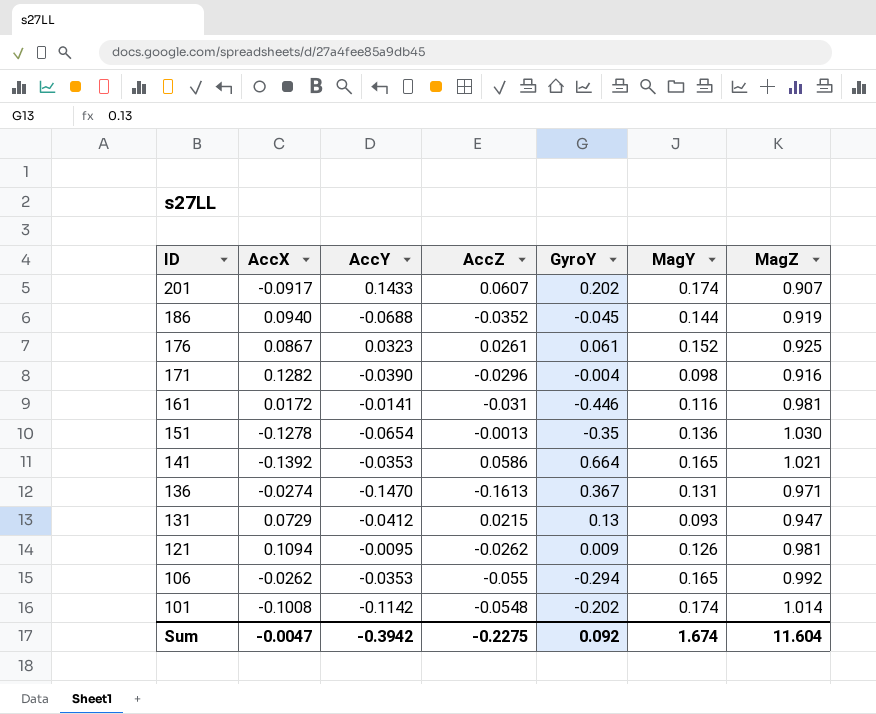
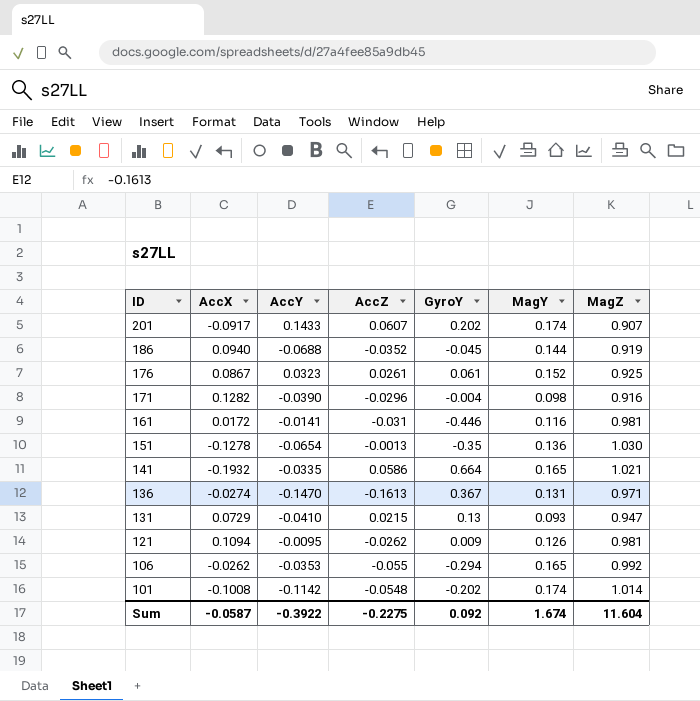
141 | AccX: -0.1392 -> -0.1932
141 | AccY: -0.0353 -> -0.0335
131 | AccY: -0.0412 -> -0.0410
Sum | AccX: -0.0047 -> -0.0587
Sum | AccY: -0.3942 -> -0.3922

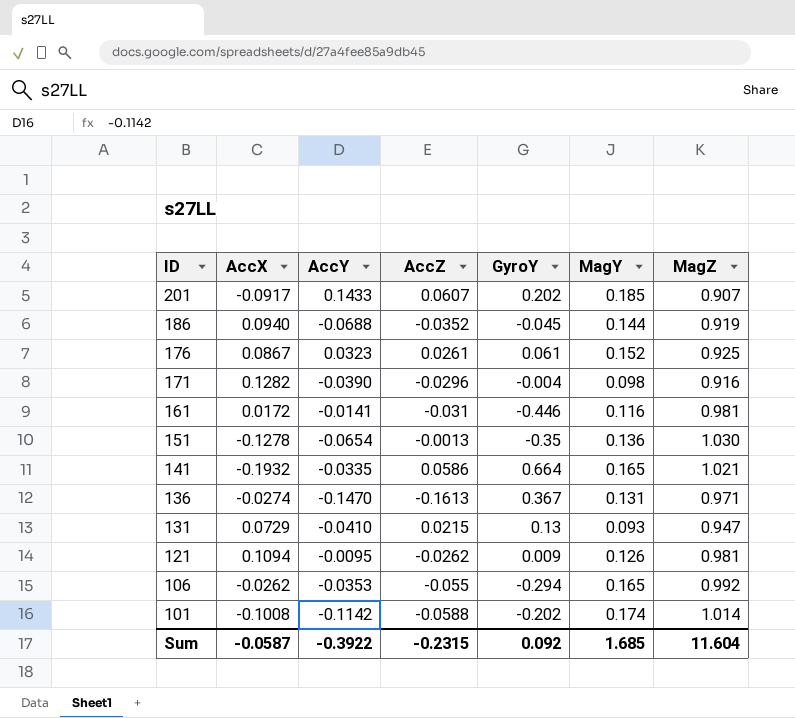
201 | MagY: 0.174 -> 0.185
101 | AccZ: -0.0548 -> -0.0588
Sum | AccZ: -0.2275 -> -0.2315
Sum | MagY: 1.674 -> 1.685

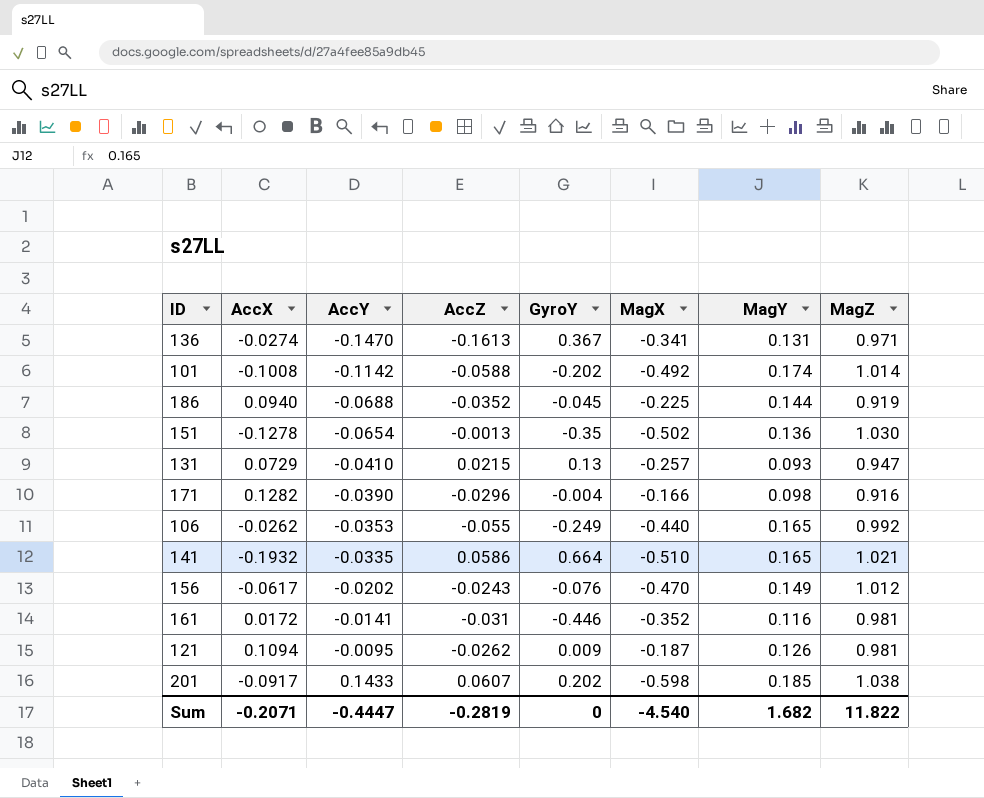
row order: ID descending -> AccY ascending
column MagX | position: none -> 6
row 176: 0.0867 | 0.0323 | 0.0261 | 0.061 | 0.152 | 0.925 -> none
106 | GyroY: -0.294 -> -0.249
row 156: none -> -0.0617 | -0.0202 | -0.0243 | -0.076 | -0.470 | 0.149 | 1.012
201 | MagZ: 0.907 -> 1.038
Sum | AccX: -0.0587 -> -0.2071
Sum | AccY: -0.3922 -> -0.4447
Sum | AccZ: -0.2315 -> -0.2819
Sum | GyroY: 0.092 -> 0
Sum | MagY: 1.685 -> 1.682
Sum | MagZ: 11.604 -> 11.822

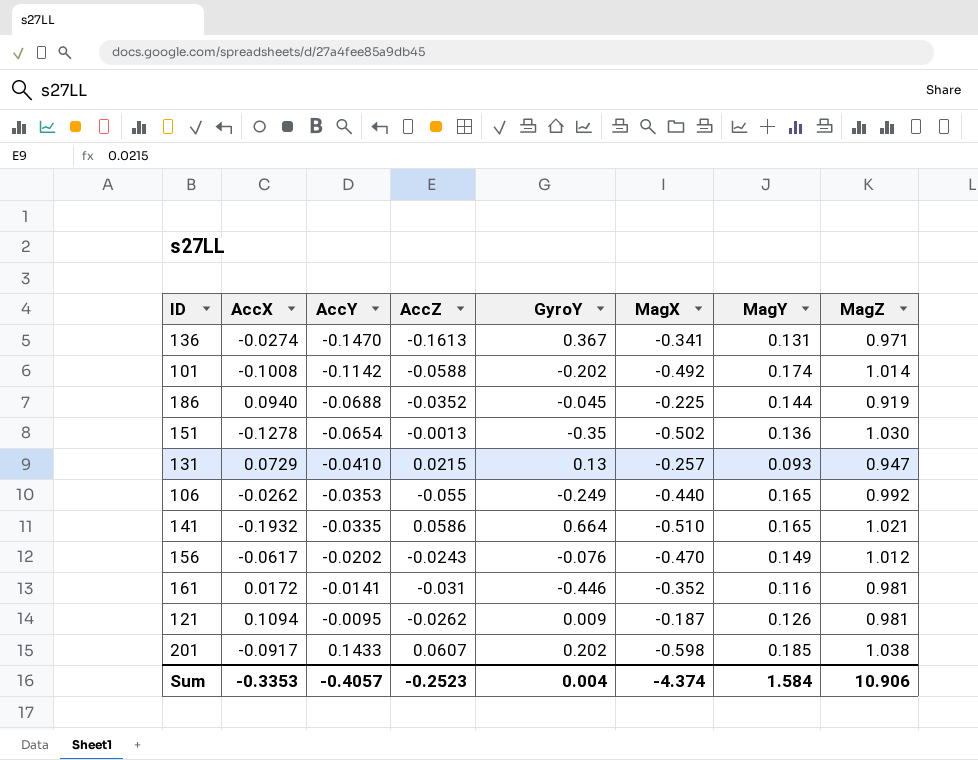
row 171: 0.1282 | -0.0390 | -0.0296 | -0.004 | -0.166 | 0.098 | 0.916 -> none
Sum | AccX: -0.2071 -> -0.3353
Sum | AccY: -0.4447 -> -0.4057
Sum | AccZ: -0.2819 -> -0.2523
Sum | GyroY: 0 -> 0.004
Sum | MagX: -4.540 -> -4.374
Sum | MagY: 1.682 -> 1.584
Sum | MagZ: 11.822 -> 10.906

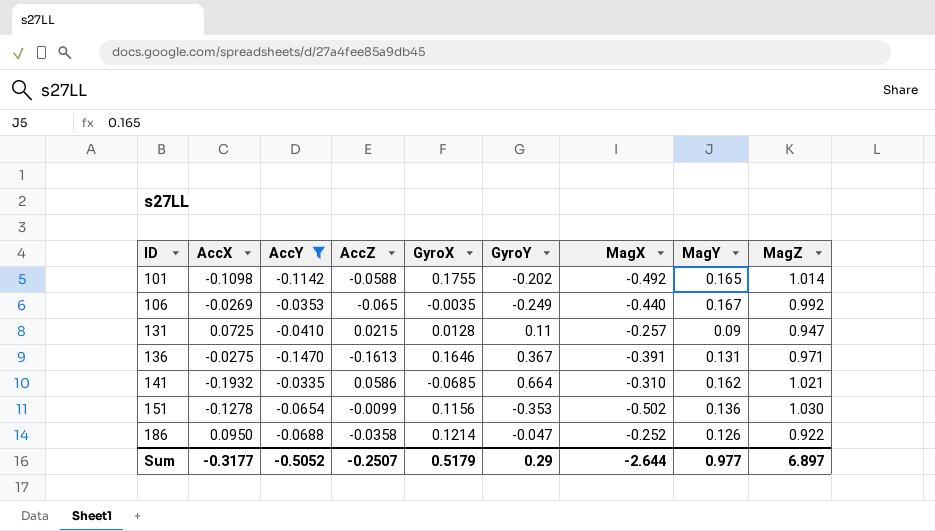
filter: none -> AccY <= -0.0335
row order: AccY ascending -> ID ascending
column GyroX | position: none -> 5
101 | AccX: -0.1008 -> -0.1098
101 | MagY: 0.174 -> 0.165
106 | AccX: -0.0262 -> -0.0269
106 | AccZ: -0.055 -> -0.065
106 | MagY: 0.165 -> 0.167
131 | AccX: 0.0729 -> 0.0725
131 | GyroY: 0.13 -> 0.11
131 | MagY: 0.093 -> 0.09
136 | AccX: -0.0274 -> -0.0275
136 | MagX: -0.341 -> -0.391
141 | MagX: -0.510 -> -0.310
141 | MagY: 0.165 -> 0.162
151 | AccZ: -0.0013 -> -0.0099
151 | GyroY: -0.35 -> -0.353
186 | AccX: 0.0940 -> 0.0950
186 | AccZ: -0.0352 -> -0.0358
186 | GyroY: -0.045 -> -0.047
186 | MagX: -0.225 -> -0.252
186 | MagY: 0.144 -> 0.126
186 | MagZ: 0.919 -> 0.922
Sum | AccX: -0.3353 -> -0.3177
Sum | AccY: -0.4057 -> -0.5052
Sum | AccZ: -0.2523 -> -0.2507
Sum | GyroY: 0.004 -> 0.29
Sum | MagX: -4.374 -> -2.644
Sum | MagY: 1.584 -> 0.977
Sum | MagZ: 10.906 -> 6.897

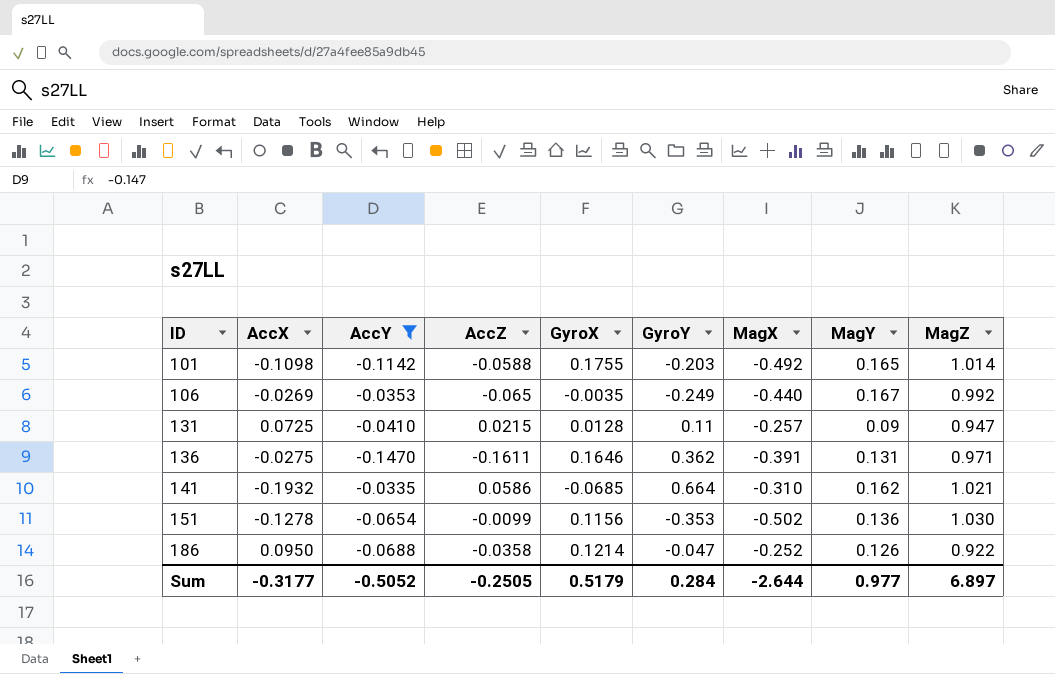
101 | GyroY: -0.202 -> -0.203
136 | AccZ: -0.1613 -> -0.1611
136 | GyroY: 0.367 -> 0.362
Sum | AccZ: -0.2507 -> -0.2505
Sum | GyroY: 0.29 -> 0.284

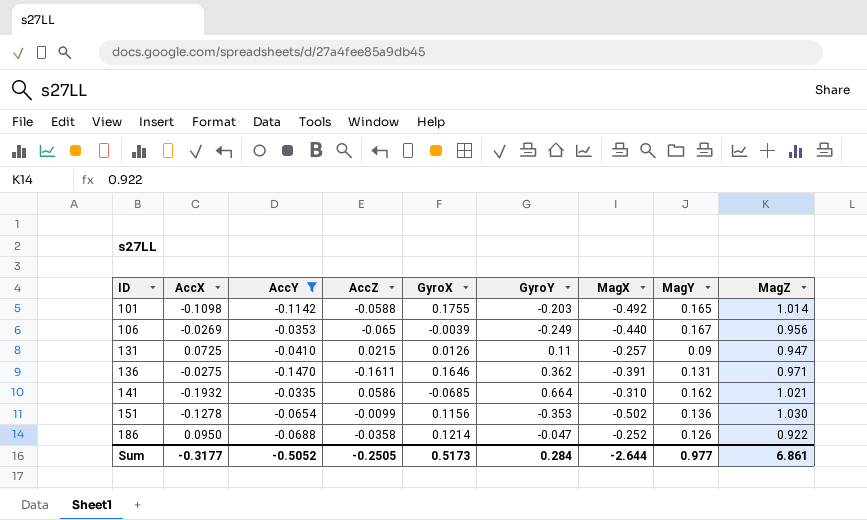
106 | GyroX: -0.0035 -> -0.0039
106 | MagZ: 0.992 -> 0.956
131 | GyroX: 0.0128 -> 0.0126
Sum | GyroX: 0.5179 -> 0.5173
Sum | MagZ: 6.897 -> 6.861

